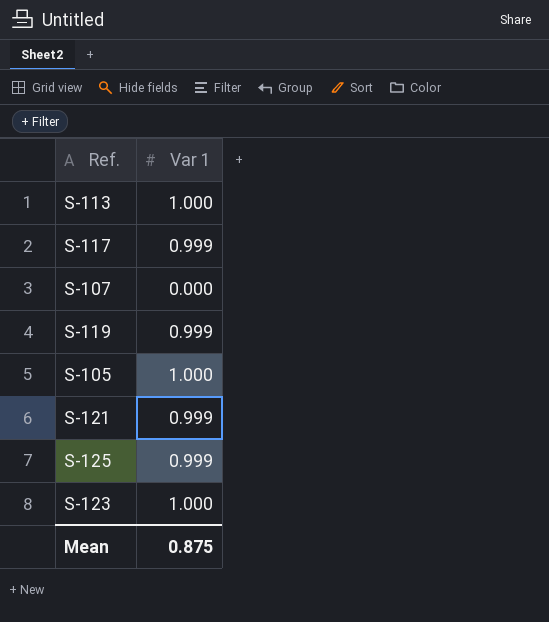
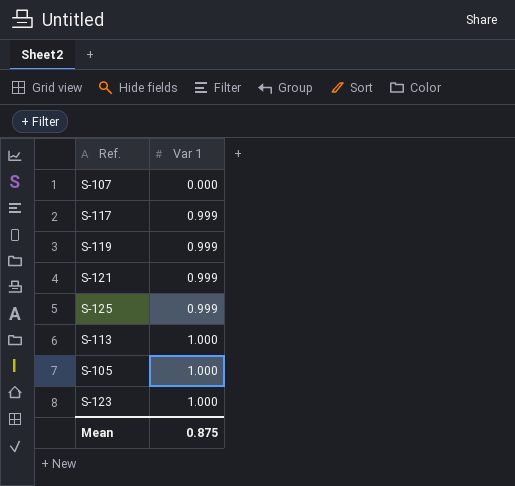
row order: none -> Var 1 ascending

